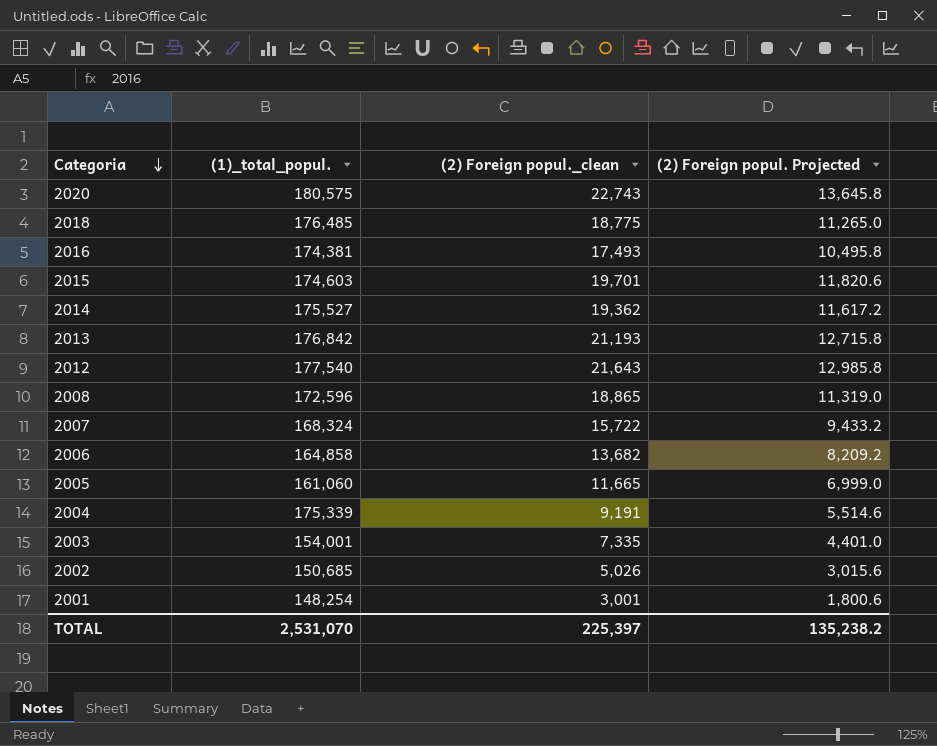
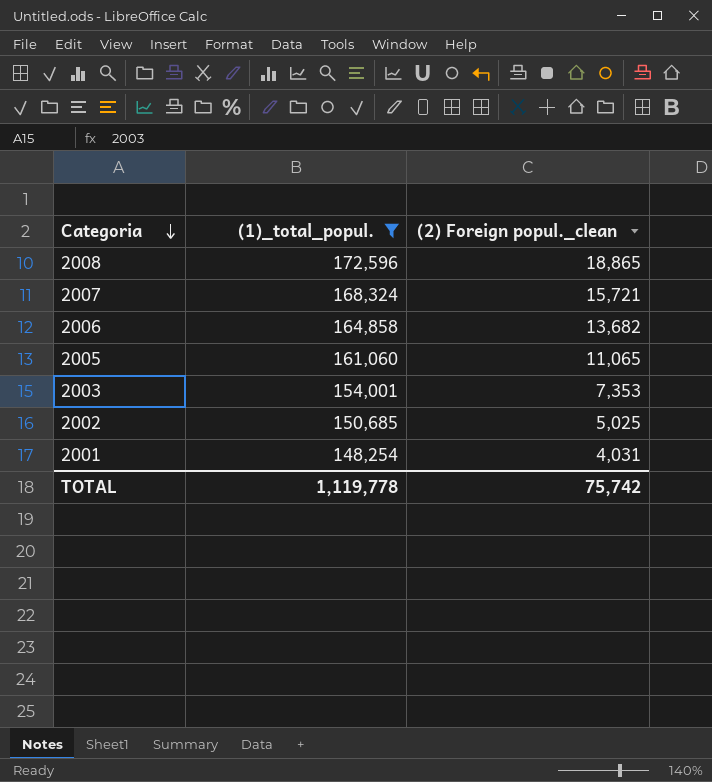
filter: none -> (1)_total_popul. <= 172,596
column (2) Foreign popul. Projected | formula: [(2) Foreign popul._clean] * 0.6 -> none
2007 | (2) Foreign popul._clean: 15,722 -> 15,721
2005 | (2) Foreign popul._clean: 11,665 -> 11,065
2003 | (2) Foreign popul._clean: 7,335 -> 7,353
2002 | (2) Foreign popul._clean: 5,026 -> 5,025
2001 | (2) Foreign popul._clean: 3,001 -> 4,031
TOTAL | (1)_total_popul.: 2,531,070 -> 1,119,778
TOTAL | (2) Foreign popul._clean: 225,397 -> 75,742

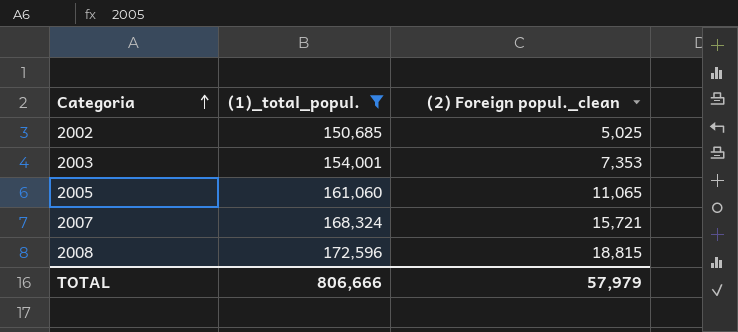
row order: Categoria descending -> Categoria ascending
row 2006: 164,858 | 13,682 -> none
row 2001: 148,254 | 4,031 -> none
2008 | (2) Foreign popul._clean: 18,865 -> 18,815
TOTAL | (1)_total_popul.: 1,119,778 -> 806,666
TOTAL | (2) Foreign popul._clean: 75,742 -> 57,979

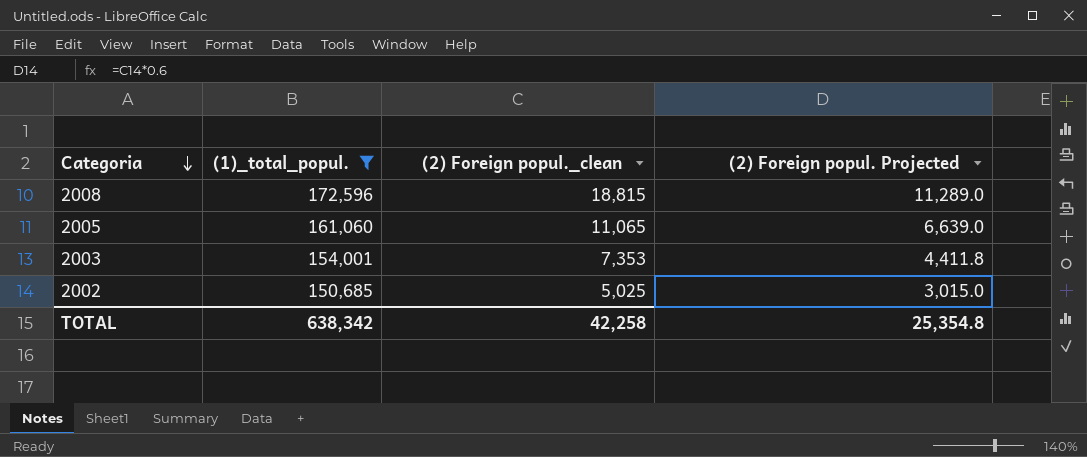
row order: Categoria ascending -> Categoria descending
column (2) Foreign popul. Projected | formula: none -> [(2) Foreign popul._clean] * 0.6
row 2007: 168,324 | 15,721 -> none
TOTAL | (1)_total_popul.: 806,666 -> 638,342
TOTAL | (2) Foreign popul._clean: 57,979 -> 42,258

